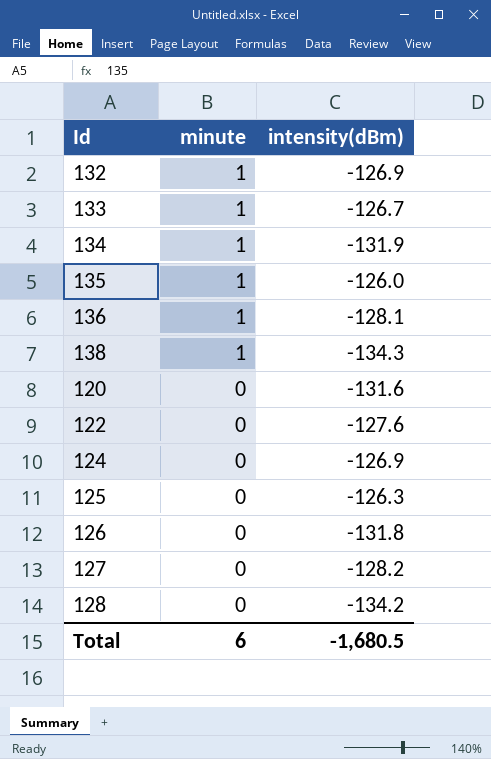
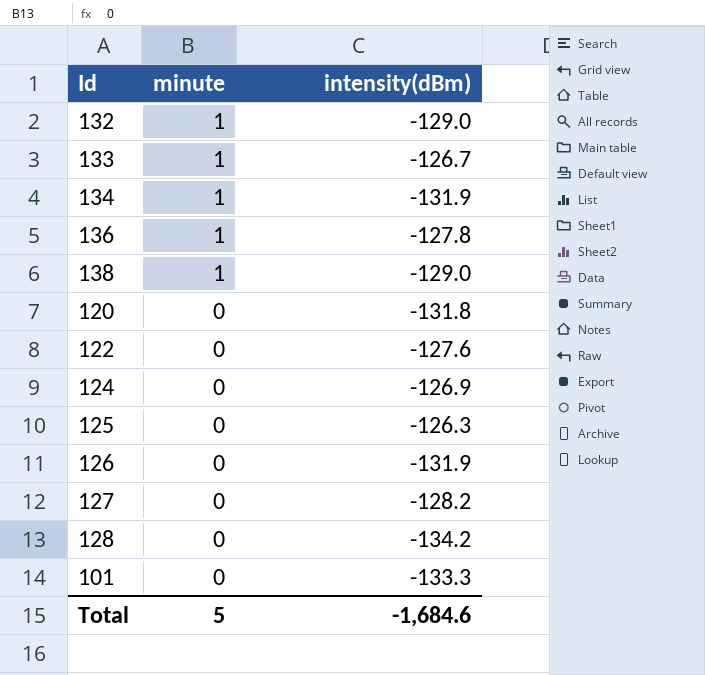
row 135: 1 | -126.0 -> none
132 | intensity(dBm): -126.9 -> -129.0
136 | intensity(dBm): -128.1 -> -127.8
138 | intensity(dBm): -134.3 -> -129.0
120 | intensity(dBm): -131.6 -> -131.8
126 | intensity(dBm): -131.8 -> -131.9
row 101: none -> 0 | -133.3
Total | minute: 6 -> 5
Total | intensity(dBm): -1,680.5 -> -1,684.6

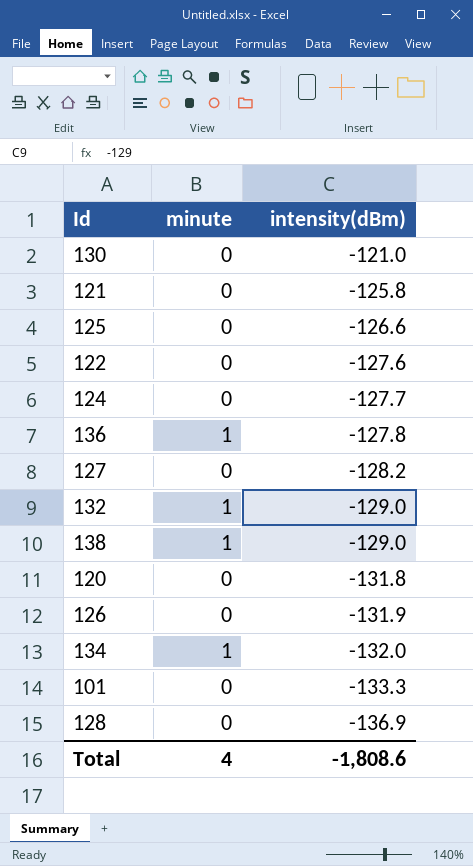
row order: minute descending -> intensity(dBm) descending
row 133: 1 | -126.7 -> none
row 130: none -> 0 | -121.0
row 121: none -> 0 | -125.8
125 | intensity(dBm): -126.3 -> -126.6
124 | intensity(dBm): -126.9 -> -127.7
134 | intensity(dBm): -131.9 -> -132.0
128 | intensity(dBm): -134.2 -> -136.9
Total | minute: 5 -> 4
Total | intensity(dBm): -1,684.6 -> -1,808.6

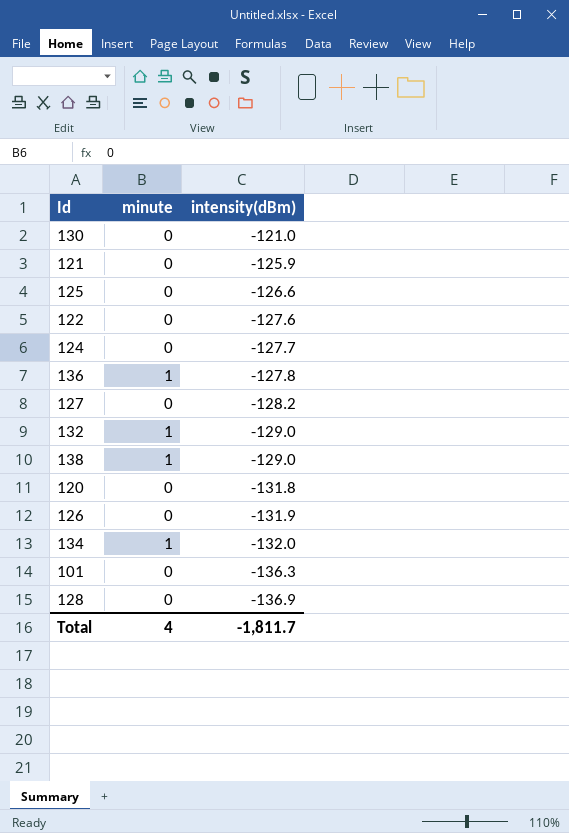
121 | intensity(dBm): -125.8 -> -125.9
101 | intensity(dBm): -133.3 -> -136.3
Total | intensity(dBm): -1,808.6 -> -1,811.7

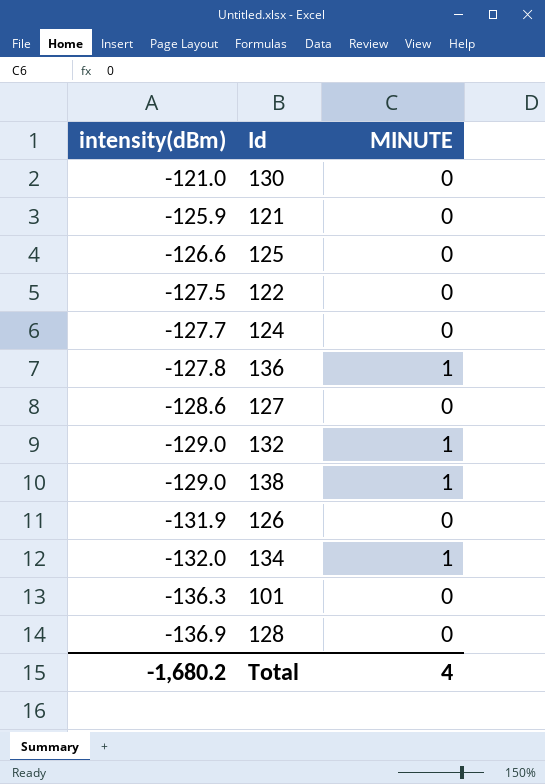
column intensity(dBm) | position: 3 -> 1
column name: minute -> MINUTE
row 120: 0 | -131.8 -> none
122 | intensity(dBm): -127.6 -> -127.5
127 | intensity(dBm): -128.2 -> -128.6
Total | intensity(dBm): -1,811.7 -> -1,680.2

